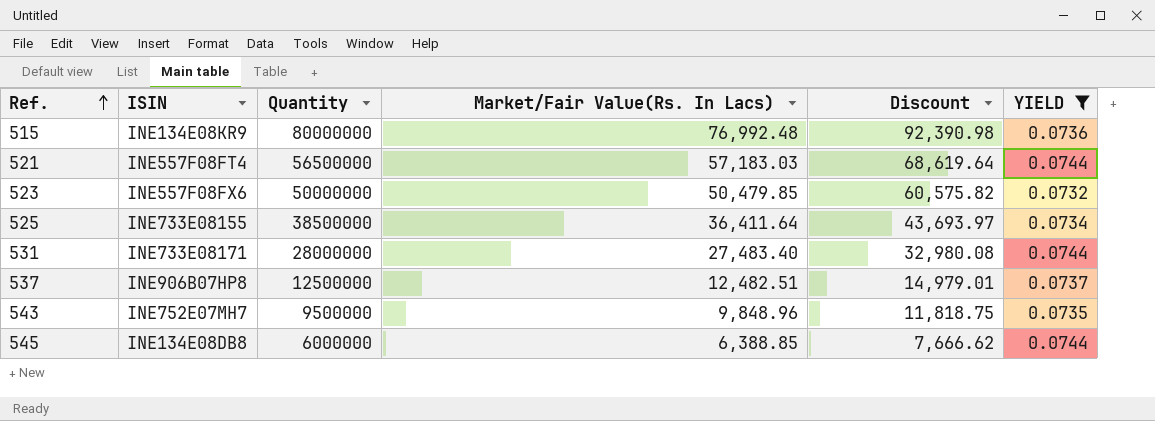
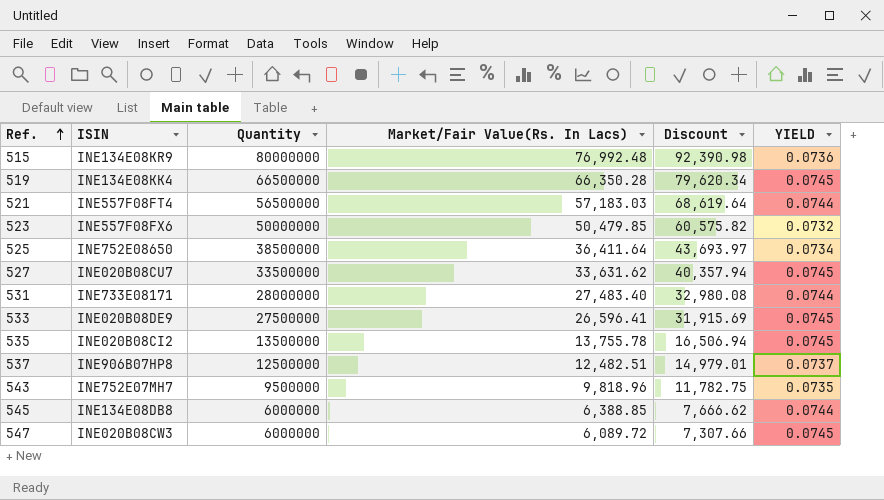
filter: YIELD != 0.0745 -> none
525 | ISIN: INE733E08155 -> INE752E08650
543 | Market/Fair Value(Rs. In Lacs): 9,848.96 -> 9,818.96
543 | Discount: 11,818.75 -> 11,782.75

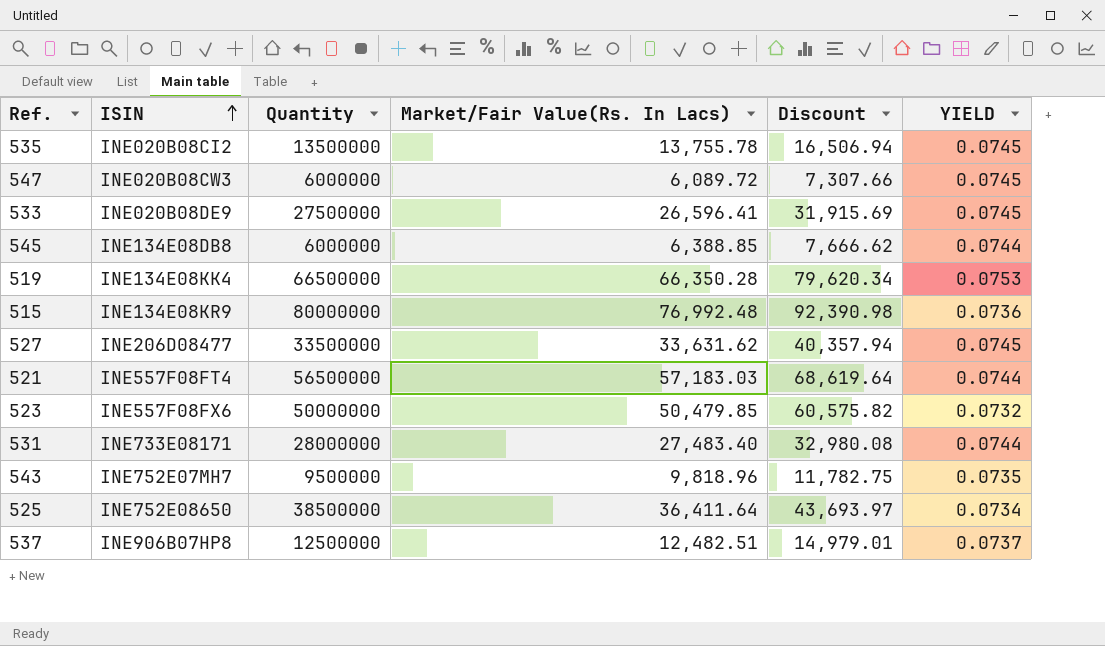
row order: Ref. ascending -> ISIN ascending
519 | YIELD: 0.0745 -> 0.0753
527 | ISIN: INE020B08CU7 -> INE206D08477

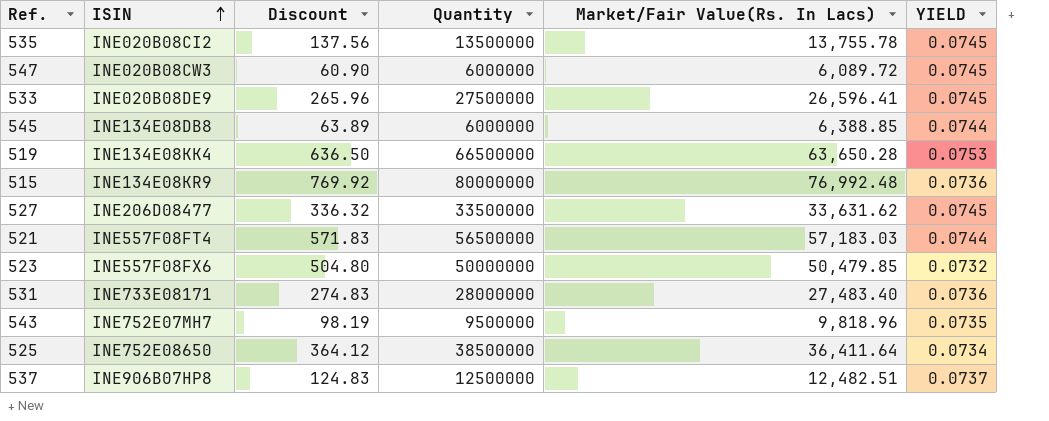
column Discount | formula: [Market/Fair Value(Rs. In Lacs)] * 1.2 -> [Market/Fair Value(Rs. In Lacs)] * 0.01
column Discount | position: 5 -> 3
519 | Market/Fair Value(Rs. In Lacs): 66,350.28 -> 63,650.28
531 | YIELD: 0.0744 -> 0.0736

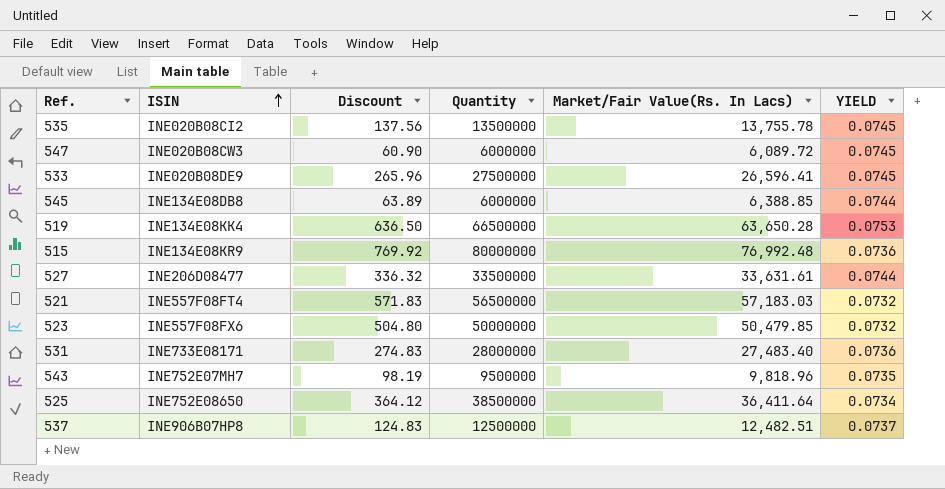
527 | Market/Fair Value(Rs. In Lacs): 33,631.62 -> 33,631.61
527 | YIELD: 0.0745 -> 0.0744
521 | YIELD: 0.0744 -> 0.0732

